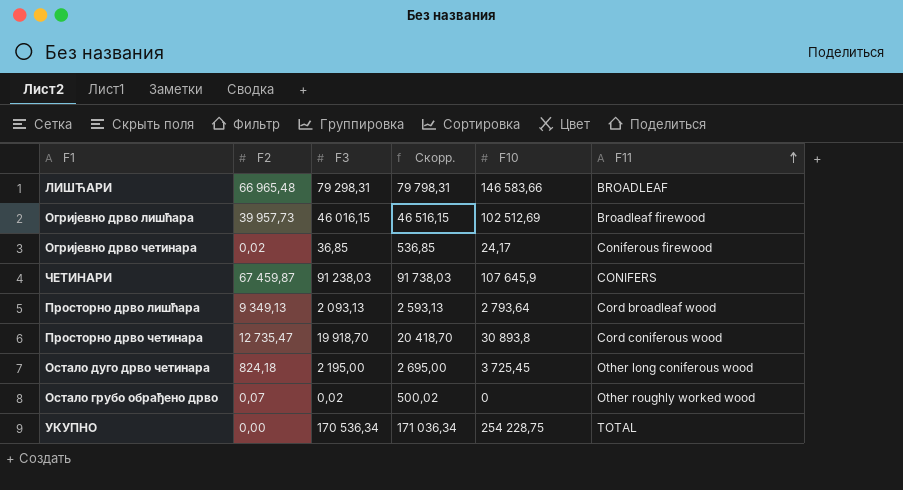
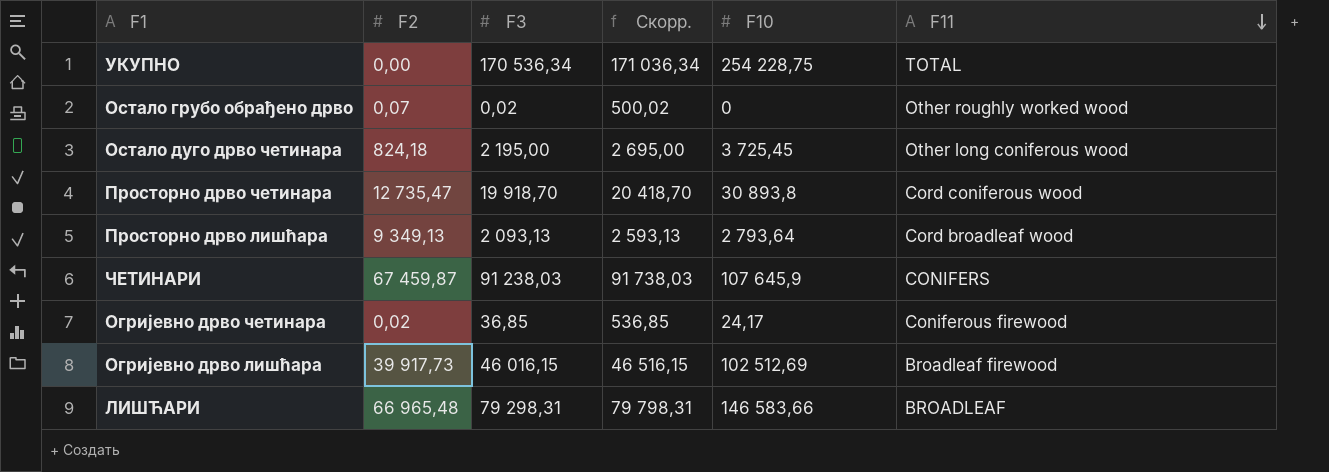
row order: F11 ascending -> F11 descending
Огријевно дрво лишћара | F2: 39 957,73 -> 39 917,73

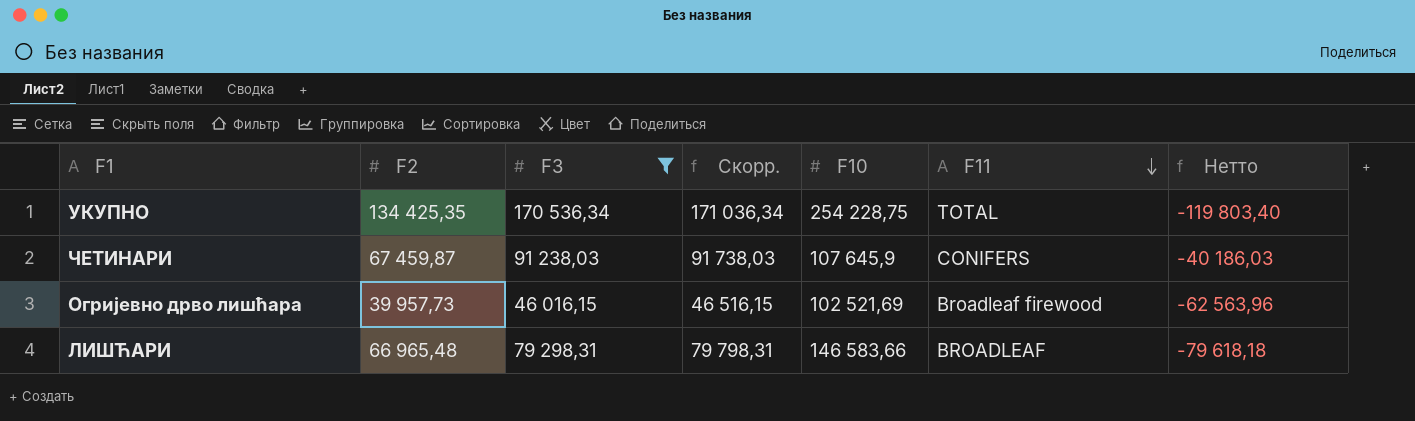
filter: none -> F3 >= 46 016,15
column Нетто | formula: none -> [F2] - [F10]
УКУПНО | F2: 0,00 -> 134 425,35
Огријевно дрво лишћара | F2: 39 917,73 -> 39 957,73
Огријевно дрво лишћара | F10: 102 512,69 -> 102 521,69

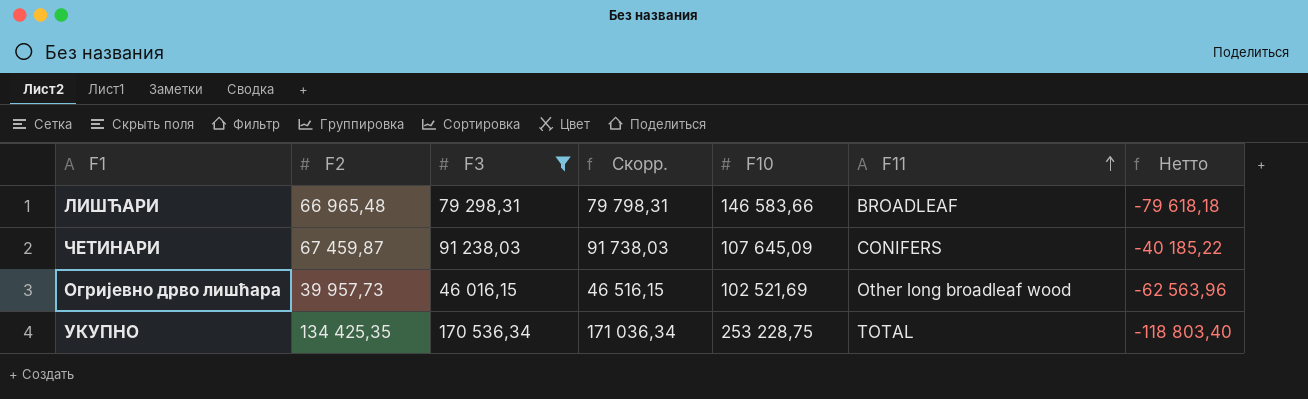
row order: F11 descending -> F11 ascending
ЧЕТИНАРИ | F10: 107 645,9 -> 107 645,09
ЧЕТИНАРИ | Нетто: -40 186,03 -> -40 185,22
Огријевно дрво лишћара | F11: Broadleaf firewood -> Other long broadleaf wood
УКУПНО | F10: 254 228,75 -> 253 228,75
УКУПНО | Нетто: -119 803,40 -> -118 803,40

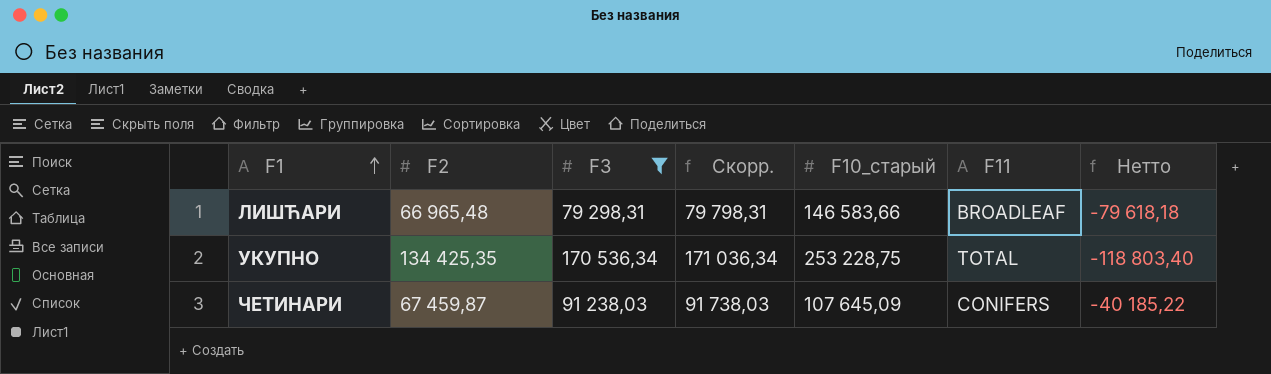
row order: F11 ascending -> F1 ascending
column name: F10 -> F10_старый
row Огријевно дрво лишћара: 39 957,73 | 46 016,15 | 46 516,15 | 102 521,69 | Other long broadleaf wood | -62 563,96 -> none

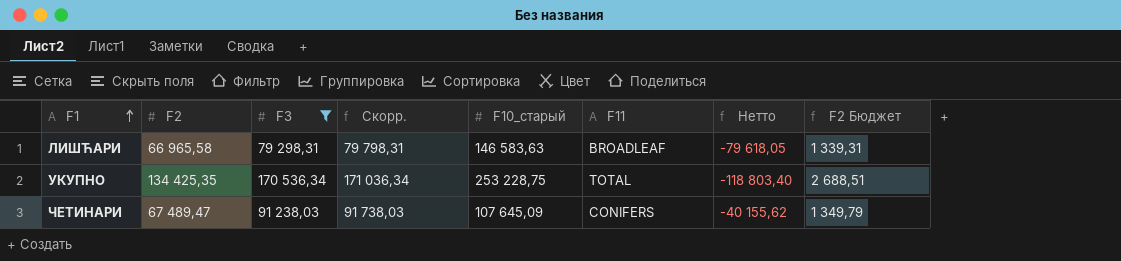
column F2 Бюджет | formula: none -> [F2] * 0,02
ЛИШЋАРИ | F2: 66 965,48 -> 66 965,58
ЛИШЋАРИ | F10_старый: 146 583,66 -> 146 583,63
ЛИШЋАРИ | Нетто: -79 618,18 -> -79 618,05
ЧЕТИНАРИ | F2: 67 459,87 -> 67 489,47
ЧЕТИНАРИ | Нетто: -40 185,22 -> -40 155,62

